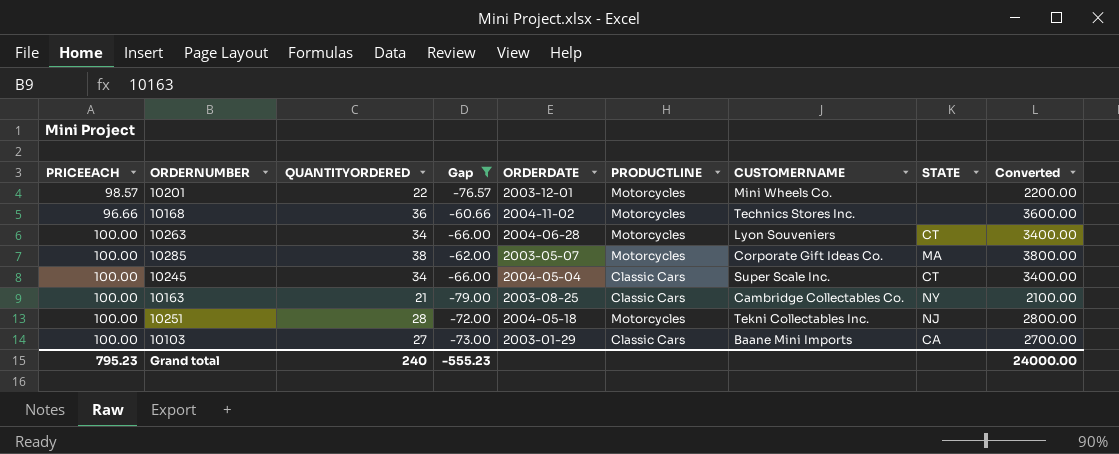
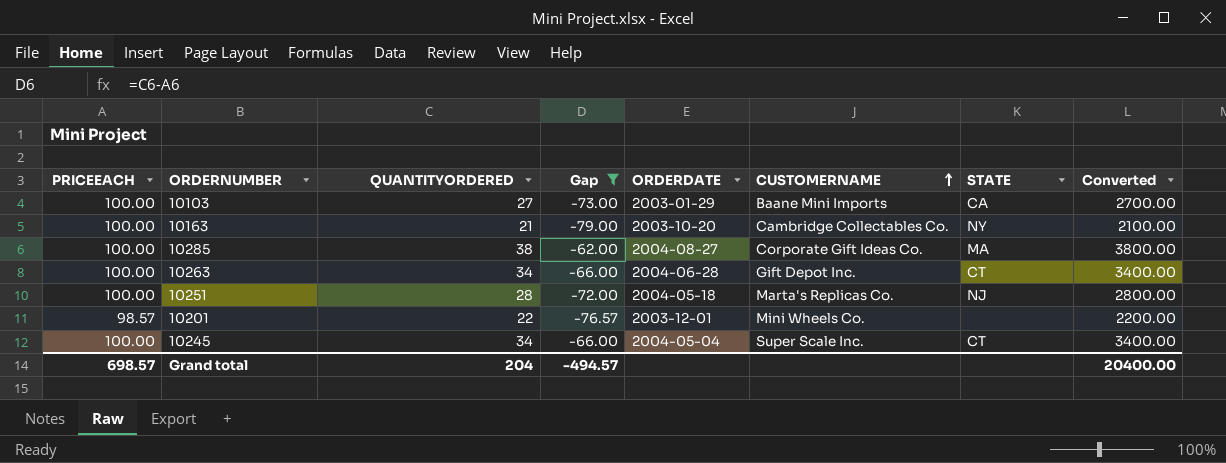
row order: none -> CUSTOMERNAME ascending
column PRODUCTLINE | position: 6 -> none
row 10168: 96.66 | 36 | -60.66 | 2004-11-02 | Motorcycles | Technics Stores Inc. | none | 3600.00 -> none
10163 | ORDERDATE: 2003-08-25 -> 2003-10-20
10285 | ORDERDATE: 2003-05-07 -> 2004-08-27
10263 | CUSTOMERNAME: Lyon Souveniers -> Gift Depot Inc.
10251 | CUSTOMERNAME: Tekni Collectables Inc. -> Marta's Replicas Co.
Grand total | PRICEEACH: 795.23 -> 698.57
Grand total | QUANTITYORDERED: 240 -> 204
Grand total | Gap: -555.23 -> -494.57
Grand total | Converted: 24000.00 -> 20400.00

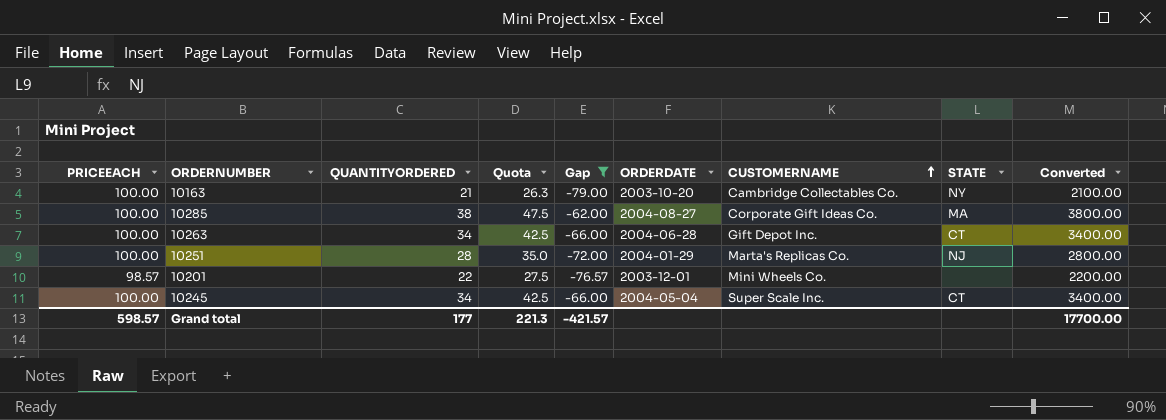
column Quota | formula: none -> [QUANTITYORDERED] * 1.25
row 10103: 100.00 | 27 | -73.00 | 2003-01-29 | Baane Mini Imports | CA | 2700.00 -> none
10251 | ORDERDATE: 2004-05-18 -> 2004-01-29
Grand total | PRICEEACH: 698.57 -> 598.57
Grand total | QUANTITYORDERED: 204 -> 177
Grand total | Gap: -494.57 -> -421.57
Grand total | Converted: 20400.00 -> 17700.00

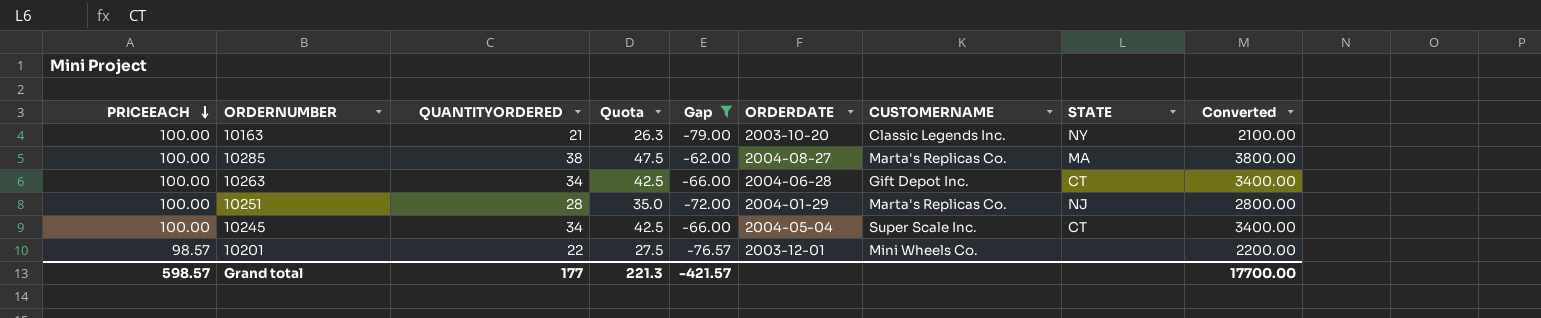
row order: CUSTOMERNAME ascending -> PRICEEACH descending
10163 | CUSTOMERNAME: Cambridge Collectables Co. -> Classic Legends Inc.
10285 | CUSTOMERNAME: Corporate Gift Ideas Co. -> Marta's Replicas Co.

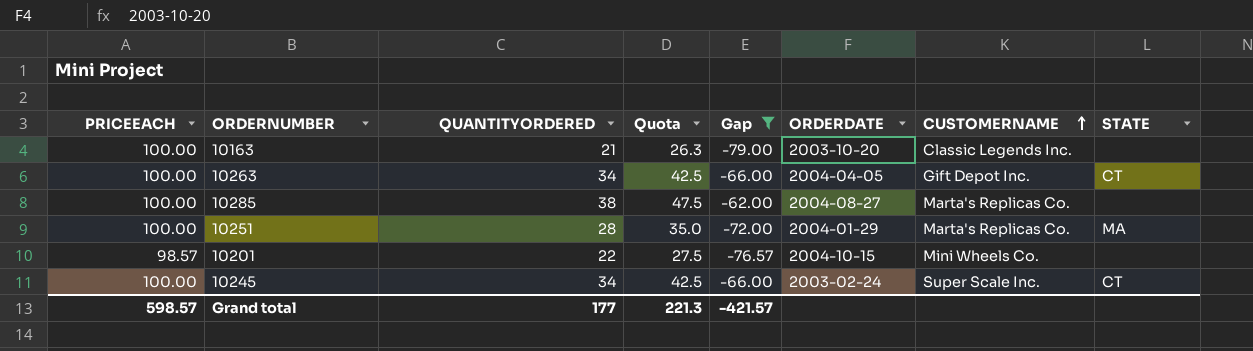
row order: PRICEEACH descending -> CUSTOMERNAME ascending
column Converted | formula: [QUANTITYORDERED] * 100 -> none
10163 | STATE: NY -> none
10263 | ORDERDATE: 2004-06-28 -> 2004-04-05
10285 | STATE: MA -> none
10251 | STATE: NJ -> MA
10201 | ORDERDATE: 2003-12-01 -> 2004-10-15
10245 | ORDERDATE: 2004-05-04 -> 2003-02-24

